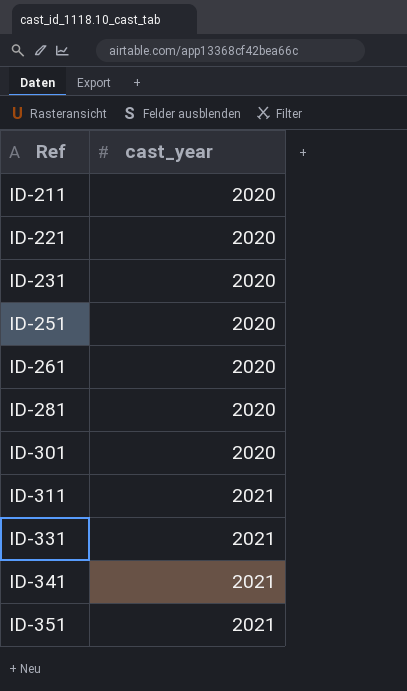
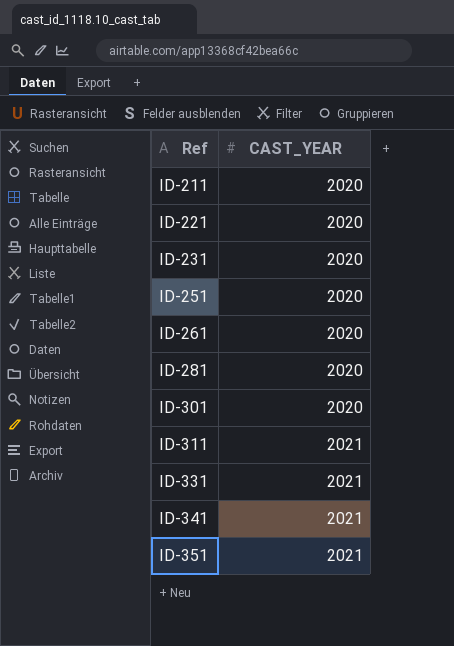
column name: cast_year -> CAST_YEAR

